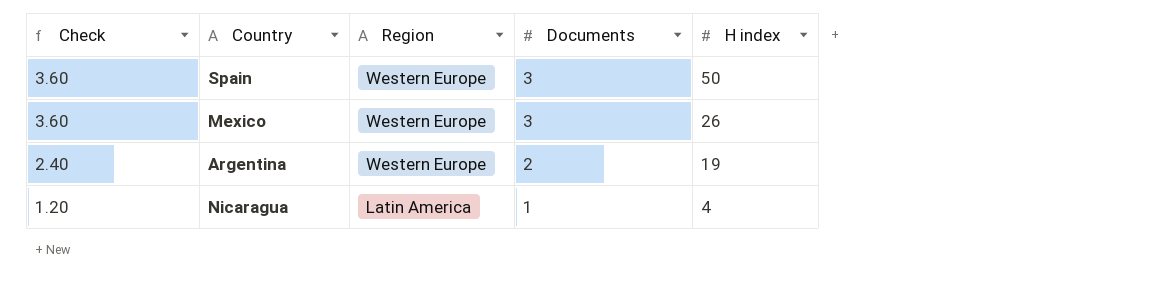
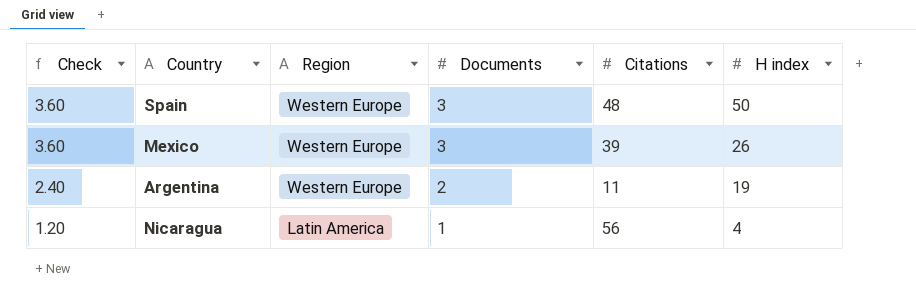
column Citations | position: none -> 5

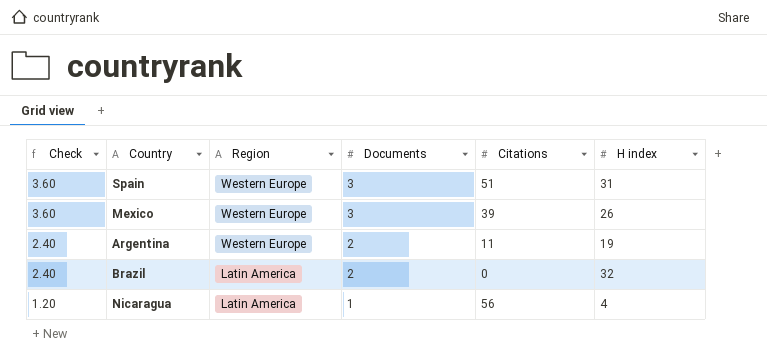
Spain | Citations: 48 -> 51
Spain | H index: 50 -> 31
row Brazil: none -> 2.40 | Latin America | 2 | 0 | 32

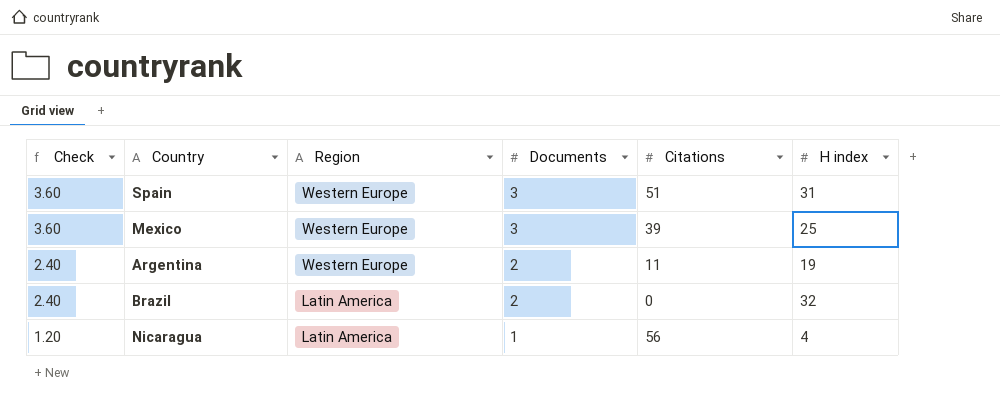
Mexico | H index: 26 -> 25

